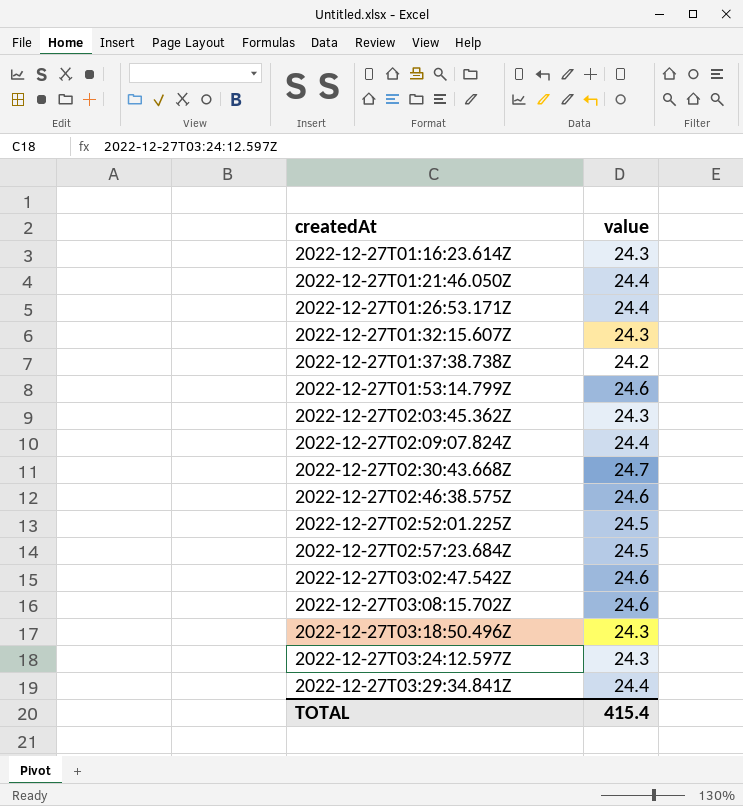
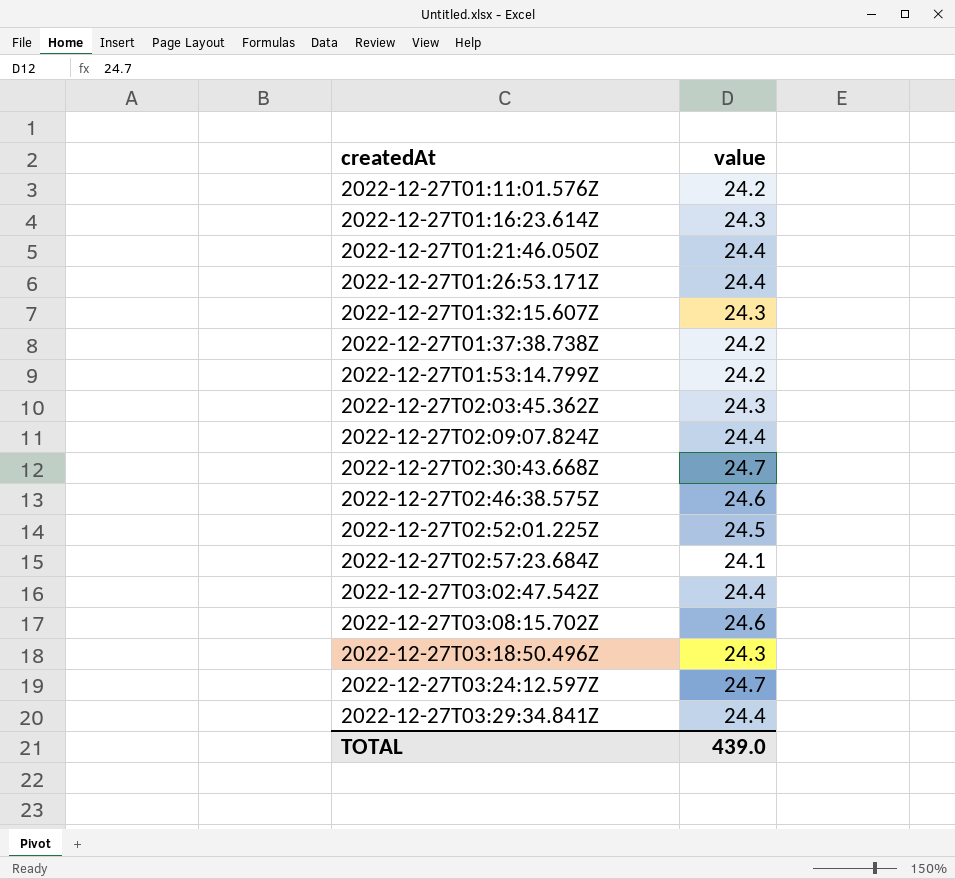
row 2022-12-27T01:11:01.576Z: none -> 24.2
2022-12-27T01:53:14.799Z | value: 24.6 -> 24.2
2022-12-27T02:57:23.684Z | value: 24.5 -> 24.1
2022-12-27T03:02:47.542Z | value: 24.6 -> 24.4
2022-12-27T03:24:12.597Z | value: 24.3 -> 24.7
TOTAL | value: 415.4 -> 439.0

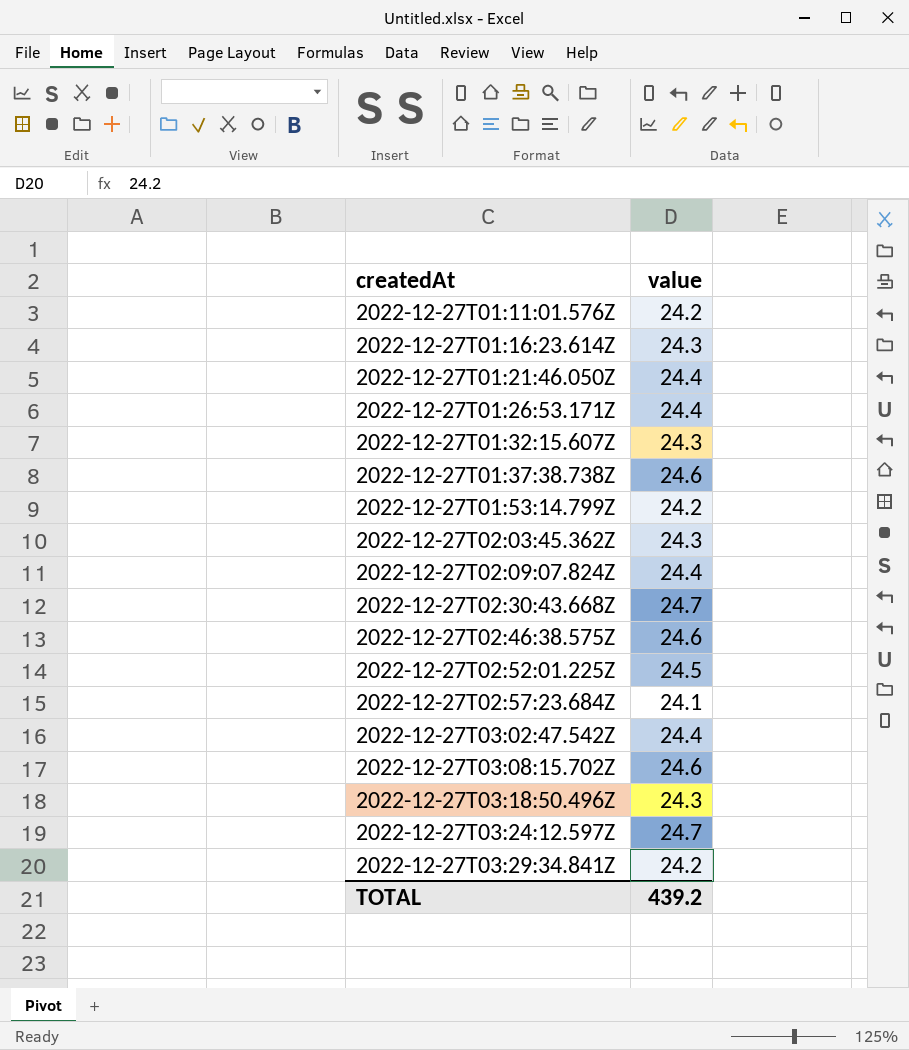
2022-12-27T01:37:38.738Z | value: 24.2 -> 24.6
2022-12-27T03:29:34.841Z | value: 24.4 -> 24.2
TOTAL | value: 439.0 -> 439.2

